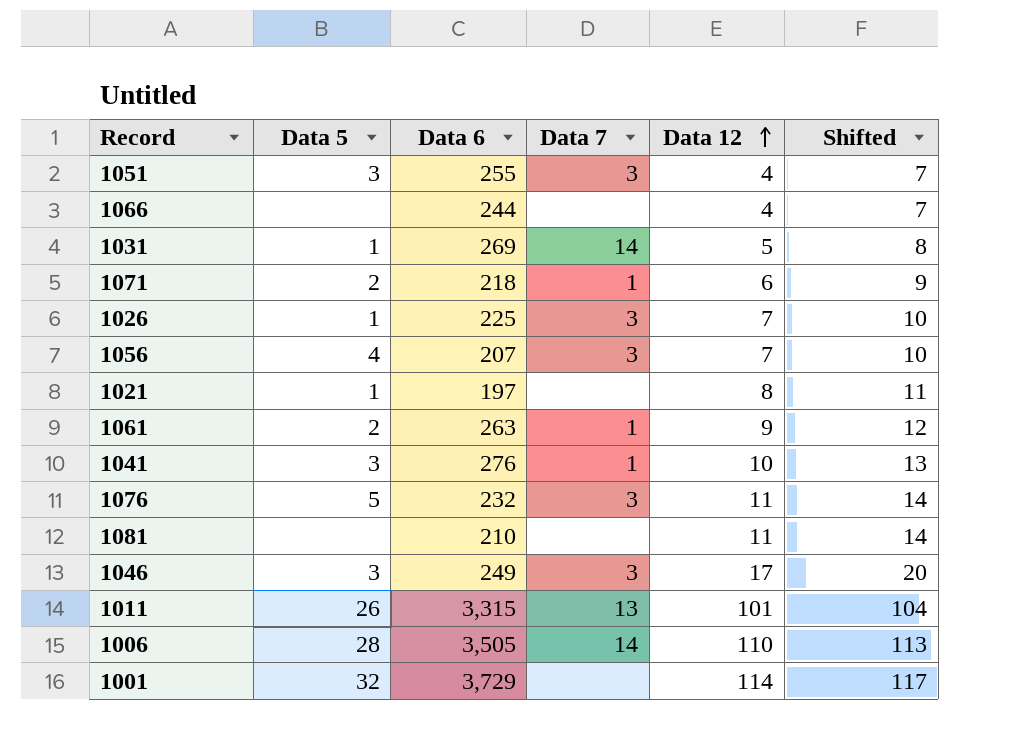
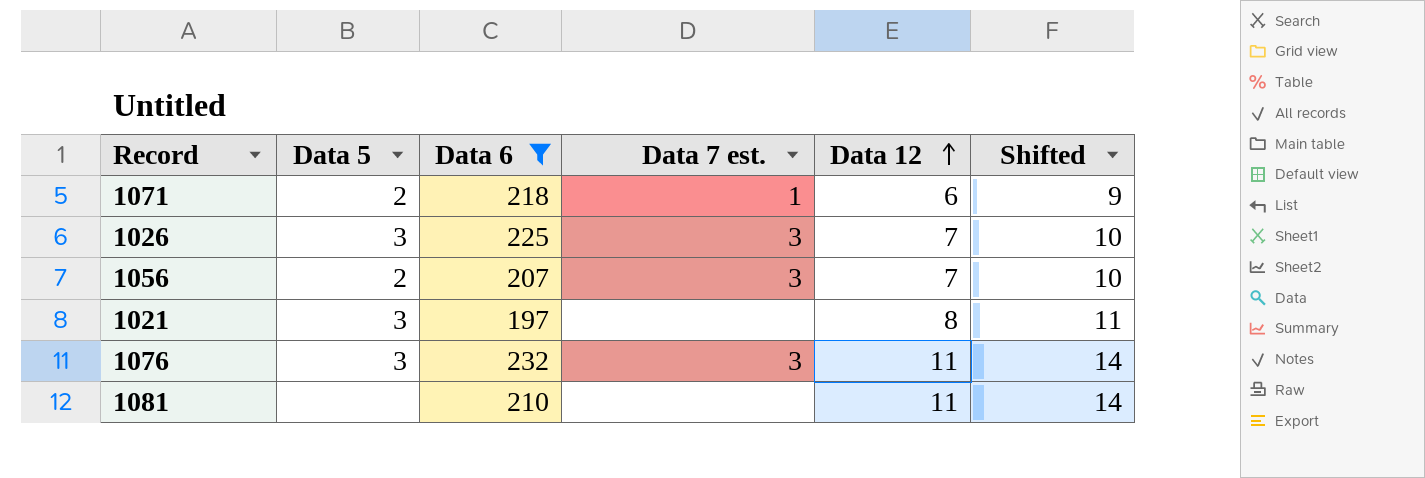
filter: none -> Data 6 <= 232
column name: Data 7 -> Data 7 est.
1026 | Data 5: 1 -> 3
1056 | Data 5: 4 -> 2
1021 | Data 5: 1 -> 3
1076 | Data 5: 5 -> 3

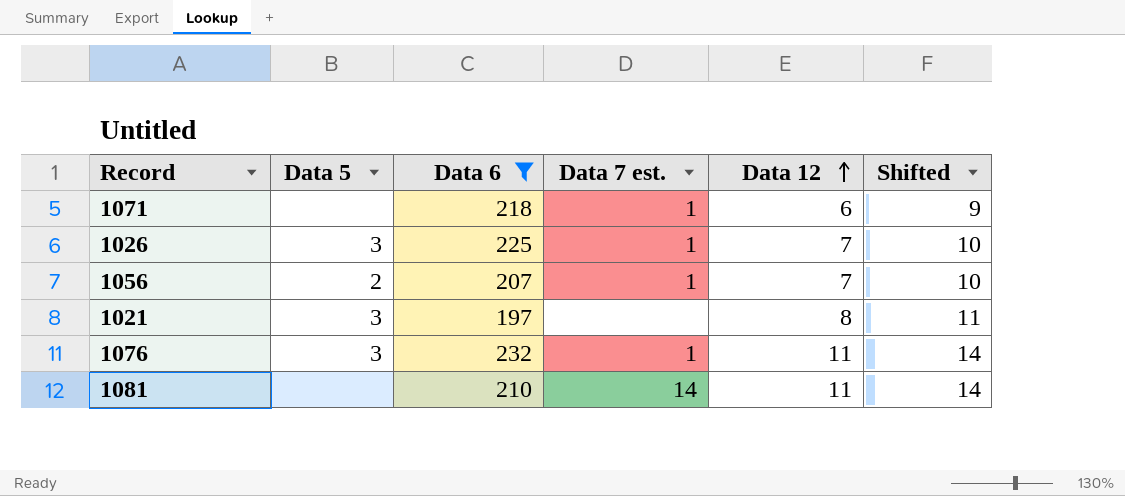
1071 | Data 5: 2 -> none
1026 | Data 7 est.: 3 -> 1
1056 | Data 7 est.: 3 -> 1
1076 | Data 7 est.: 3 -> 1
1081 | Data 7 est.: none -> 14

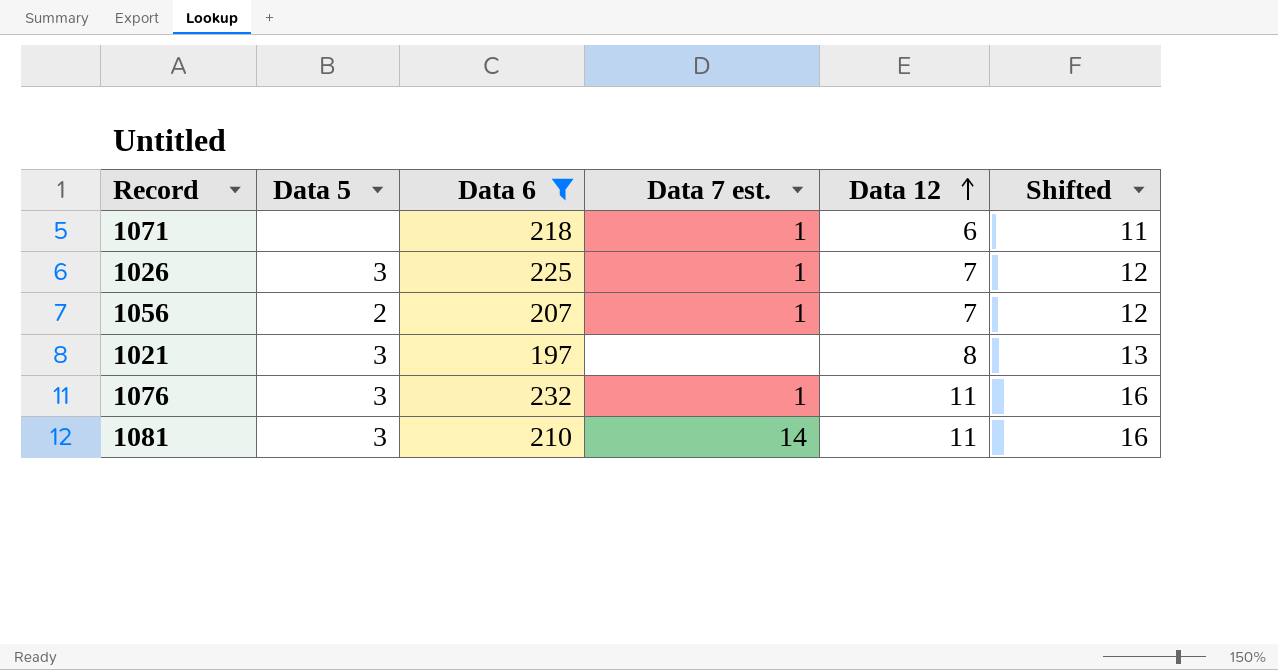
column Shifted | formula: [Data 12] + 3 -> [Data 12] + 5
1081 | Data 5: none -> 3

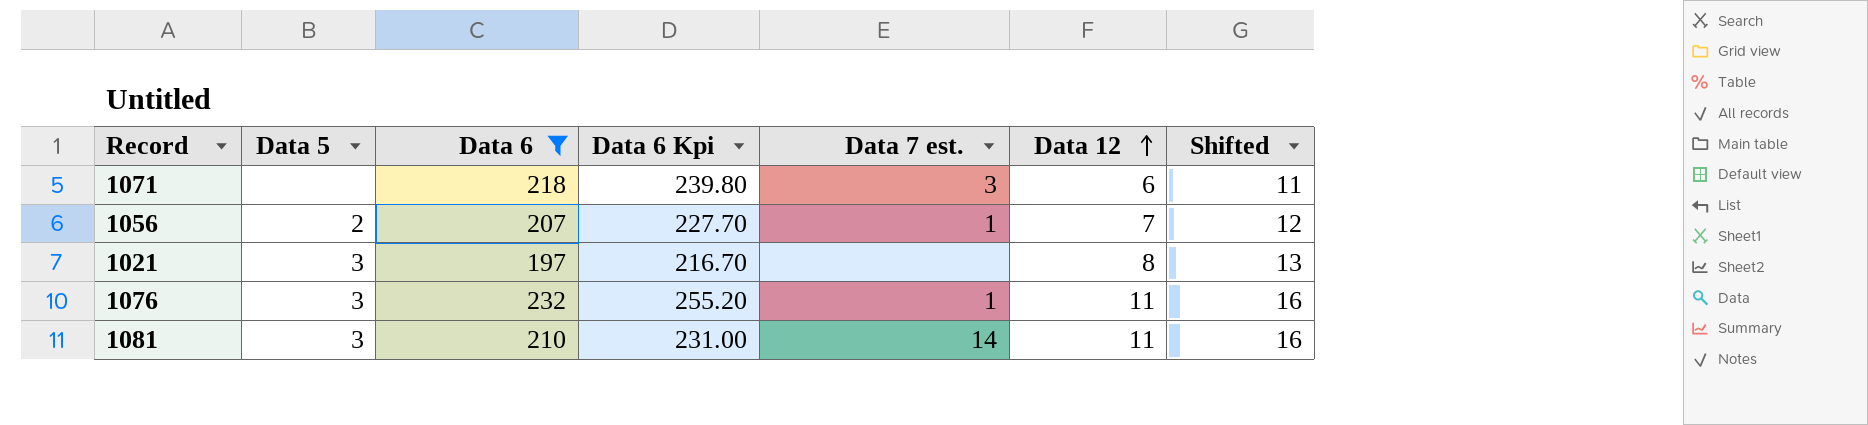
column Data 6 Kpi | formula: none -> [Data 6] * 1.1
row 1026: 3 | 225 | 1 | 7 | 12 -> none
1071 | Data 7 est.: 1 -> 3

